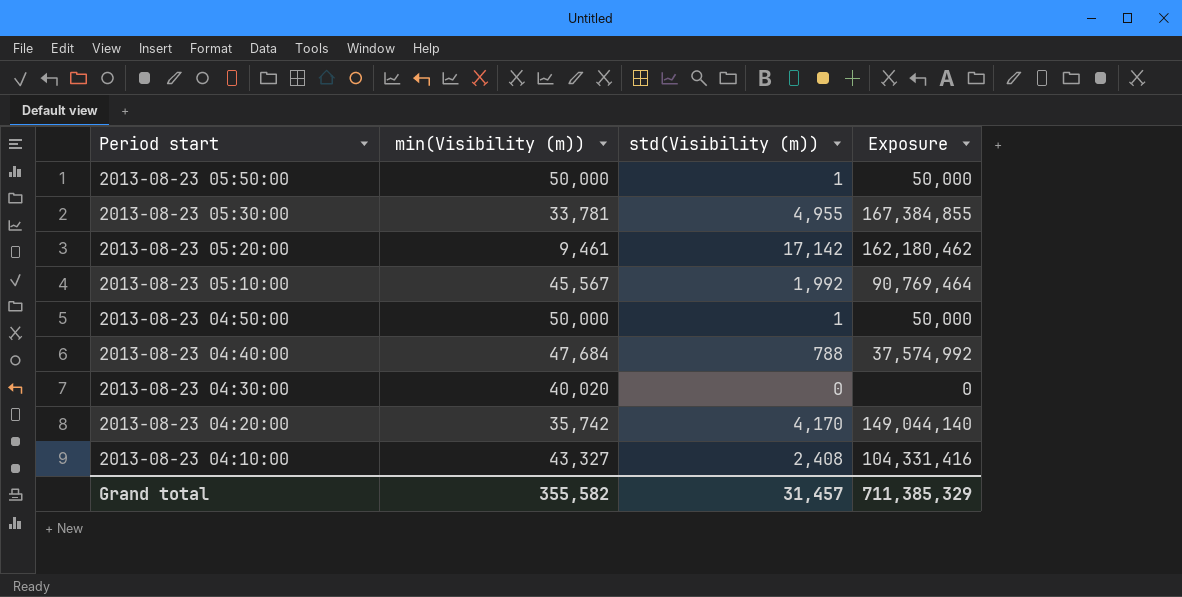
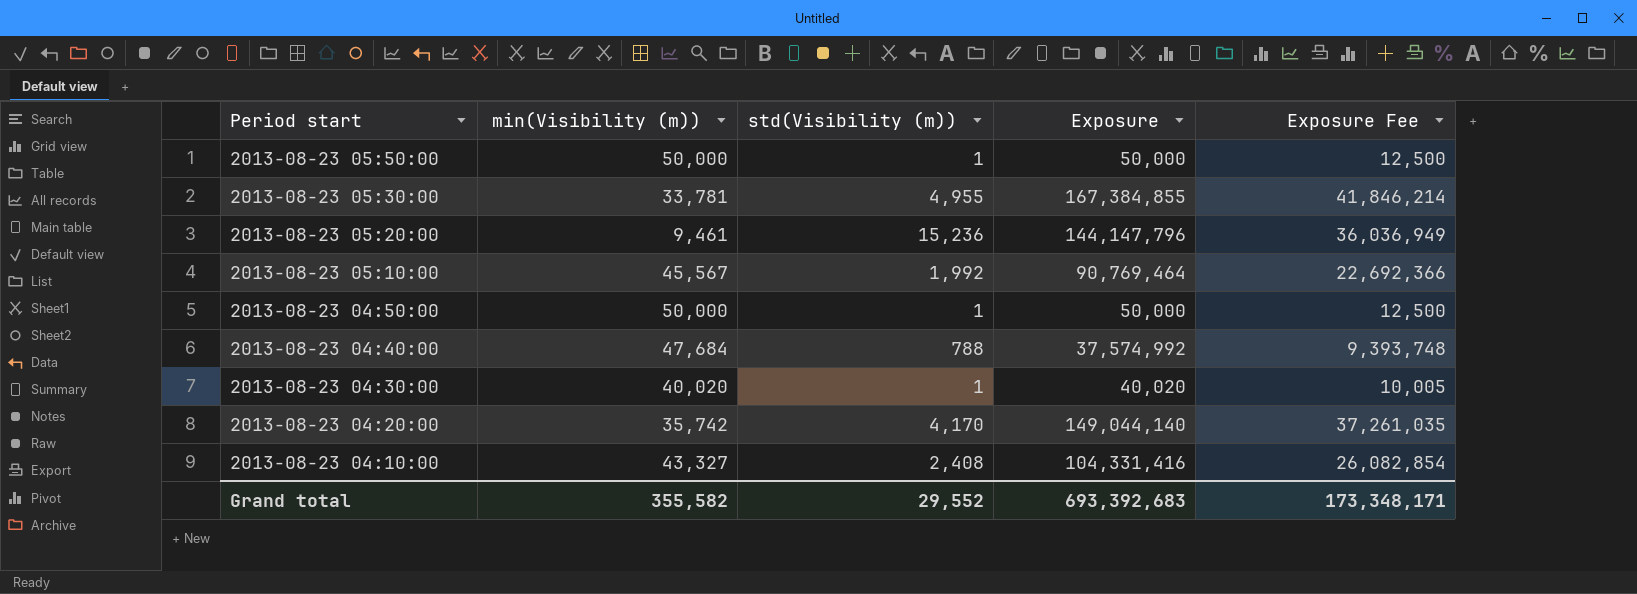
column Exposure Fee | formula: none -> [Exposure] * 0.25
2013-08-23 05:20:00 | std(Visibility (m)): 17,142 -> 15,236
2013-08-23 05:20:00 | Exposure: 162,180,462 -> 144,147,796
2013-08-23 04:30:00 | std(Visibility (m)): 0 -> 1
2013-08-23 04:30:00 | Exposure: 0 -> 40,020
Grand total | std(Visibility (m)): 31,457 -> 29,552
Grand total | Exposure: 711,385,329 -> 693,392,683

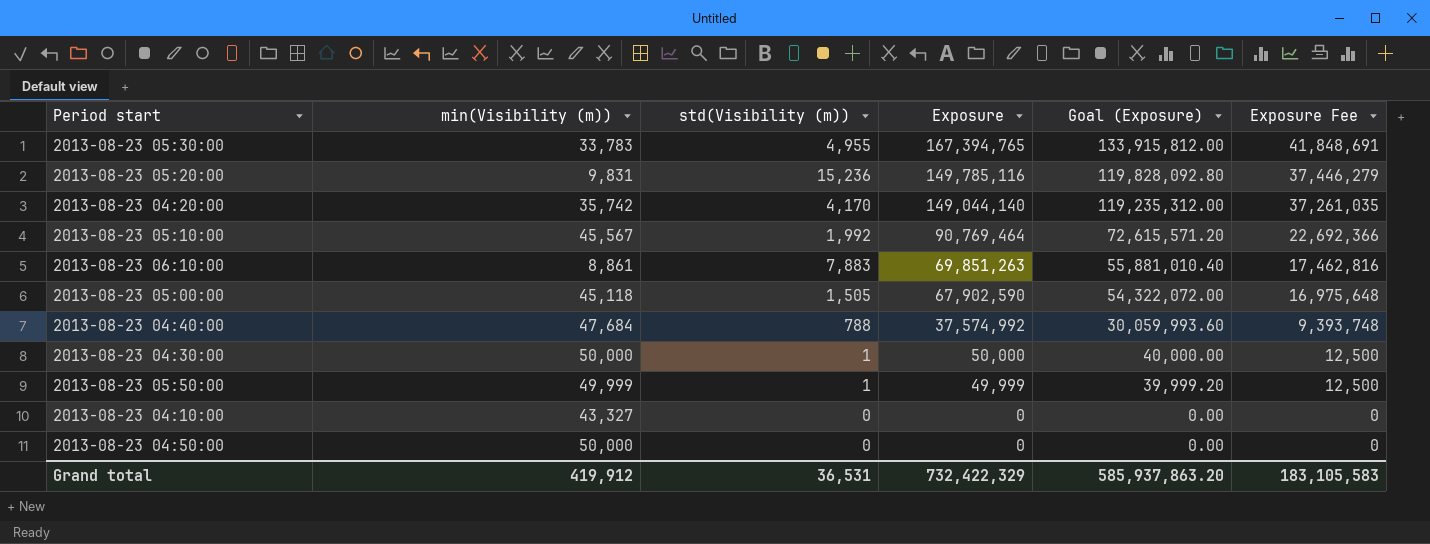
row order: Period start descending -> Exposure descending
column Goal (Exposure) | formula: none -> [Exposure] * 0.8
2013-08-23 05:30:00 | min(Visibility (m)): 33,781 -> 33,783
2013-08-23 05:30:00 | Exposure: 167,384,855 -> 167,394,765
2013-08-23 05:30:00 | Exposure Fee: 41,846,214 -> 41,848,691
2013-08-23 05:20:00 | min(Visibility (m)): 9,461 -> 9,831
2013-08-23 05:20:00 | Exposure: 144,147,796 -> 149,785,116
2013-08-23 05:20:00 | Exposure Fee: 36,036,949 -> 37,446,279
row 2013-08-23 06:10:00: none -> 8,861 | 7,883 | 69,851,263 | 55,881,010.40 | 17,462,816
row 2013-08-23 05:00:00: none -> 45,118 | 1,505 | 67,902,590 | 54,322,072.00 | 16,975,648
2013-08-23 04:30:00 | min(Visibility (m)): 40,020 -> 50,000
2013-08-23 04:30:00 | Exposure: 40,020 -> 50,000
2013-08-23 04:30:00 | Exposure Fee: 10,005 -> 12,500
2013-08-23 05:50:00 | min(Visibility (m)): 50,000 -> 49,999
2013-08-23 05:50:00 | Exposure: 50,000 -> 49,999
2013-08-23 04:10:00 | std(Visibility (m)): 2,408 -> 0
2013-08-23 04:10:00 | Exposure: 104,331,416 -> 0
2013-08-23 04:10:00 | Exposure Fee: 26,082,854 -> 0
2013-08-23 04:50:00 | std(Visibility (m)): 1 -> 0
2013-08-23 04:50:00 | Exposure: 50,000 -> 0
2013-08-23 04:50:00 | Exposure Fee: 12,500 -> 0
Grand total | min(Visibility (m)): 355,582 -> 419,912
Grand total | std(Visibility (m)): 29,552 -> 36,531
Grand total | Exposure: 693,392,683 -> 732,422,329
Grand total | Exposure Fee: 173,348,171 -> 183,105,583

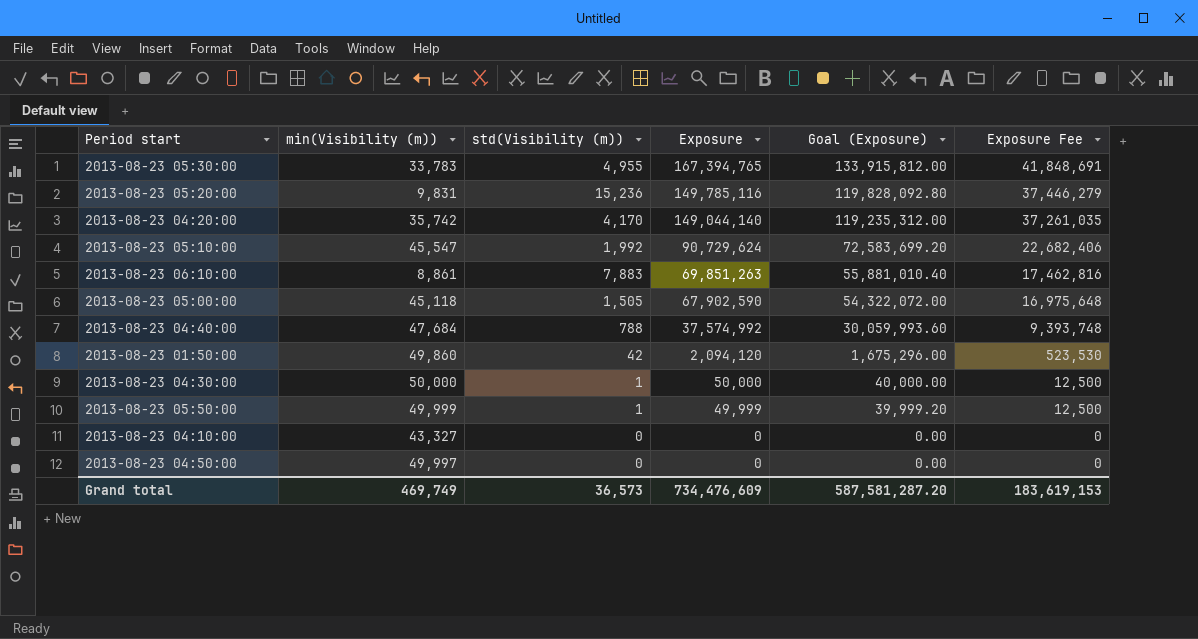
2013-08-23 05:10:00 | min(Visibility (m)): 45,567 -> 45,547
2013-08-23 05:10:00 | Exposure: 90,769,464 -> 90,729,624
2013-08-23 05:10:00 | Goal (Exposure): 72,615,571.20 -> 72,583,699.20
2013-08-23 05:10:00 | Exposure Fee: 22,692,366 -> 22,682,406
row 2013-08-23 01:50:00: none -> 49,860 | 42 | 2,094,120 | 1,675,296.00 | 523,530
2013-08-23 04:50:00 | min(Visibility (m)): 50,000 -> 49,997
Grand total | min(Visibility (m)): 419,912 -> 469,749
Grand total | std(Visibility (m)): 36,531 -> 36,573
Grand total | Exposure: 732,422,329 -> 734,476,609
Grand total | Goal (Exposure): 585,937,863.20 -> 587,581,287.20
Grand total | Exposure Fee: 183,105,583 -> 183,619,153

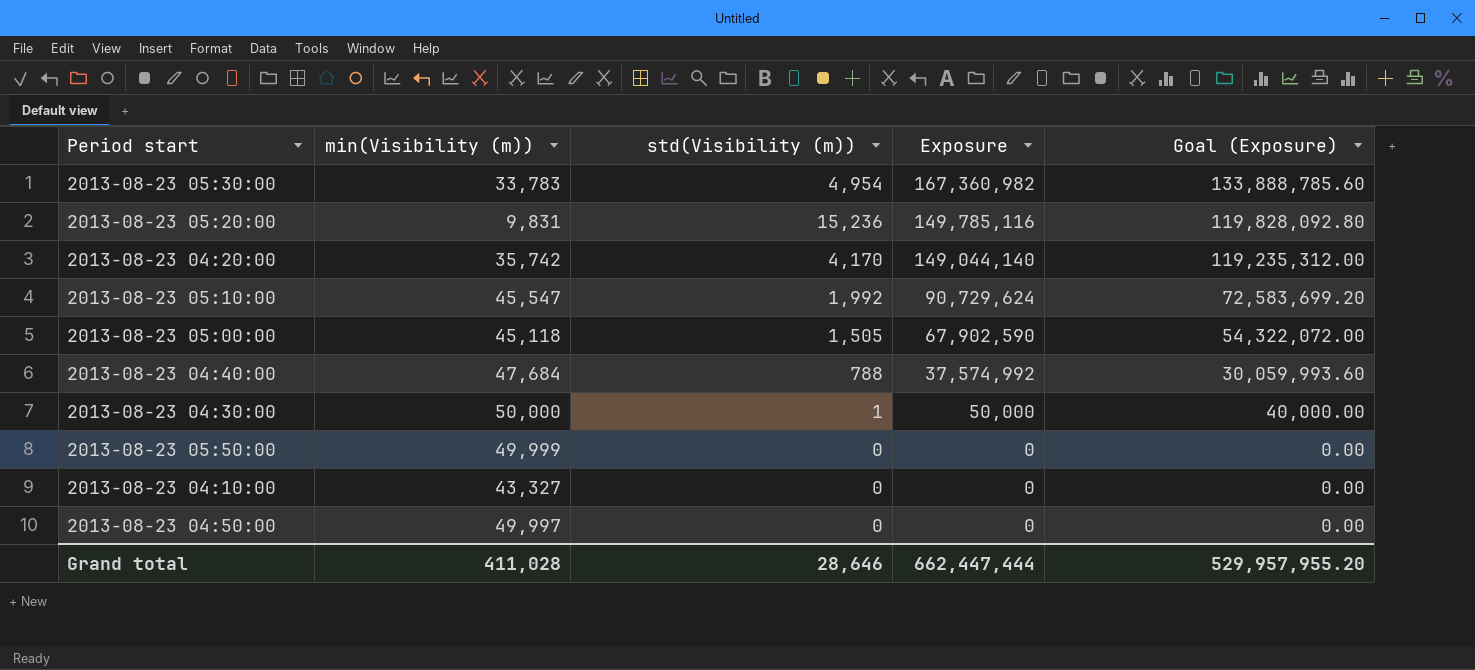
column Exposure Fee | formula: [Exposure] * 0.25 -> none
row 2013-08-23 06:10:00: 8,861 | 7,883 | 69,851,263 | 55,881,010.40 | 17,462,816 -> none
row 2013-08-23 01:50:00: 49,860 | 42 | 2,094,120 | 1,675,296.00 | 523,530 -> none
2013-08-23 05:30:00 | std(Visibility (m)): 4,955 -> 4,954
2013-08-23 05:30:00 | Exposure: 167,394,765 -> 167,360,982
2013-08-23 05:30:00 | Goal (Exposure): 133,915,812.00 -> 133,888,785.60
2013-08-23 05:50:00 | std(Visibility (m)): 1 -> 0
2013-08-23 05:50:00 | Exposure: 49,999 -> 0
2013-08-23 05:50:00 | Goal (Exposure): 39,999.20 -> 0.00
Grand total | min(Visibility (m)): 469,749 -> 411,028
Grand total | std(Visibility (m)): 36,573 -> 28,646
Grand total | Exposure: 734,476,609 -> 662,447,444
Grand total | Goal (Exposure): 587,581,287.20 -> 529,957,955.20

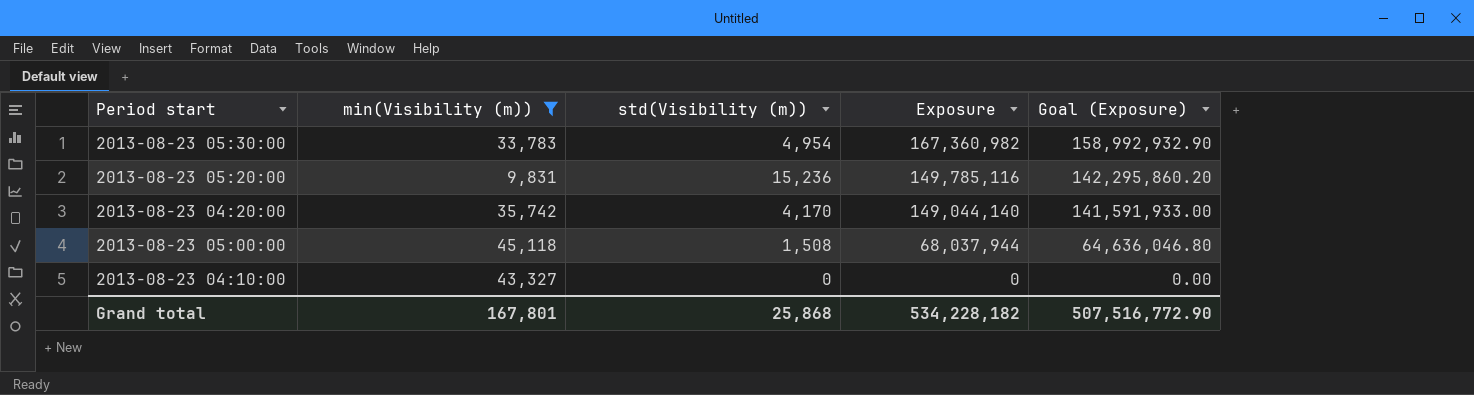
filter: none -> min(Visibility (m)) <= 45,118
column Goal (Exposure) | formula: [Exposure] * 0.8 -> [Exposure] * 0.95
2013-08-23 05:00:00 | std(Visibility (m)): 1,505 -> 1,508
2013-08-23 05:00:00 | Exposure: 67,902,590 -> 68,037,944
Grand total | min(Visibility (m)): 411,028 -> 167,801
Grand total | std(Visibility (m)): 28,646 -> 25,868
Grand total | Exposure: 662,447,444 -> 534,228,182
Grand total | Goal (Exposure): 529,957,955.20 -> 507,516,772.90

